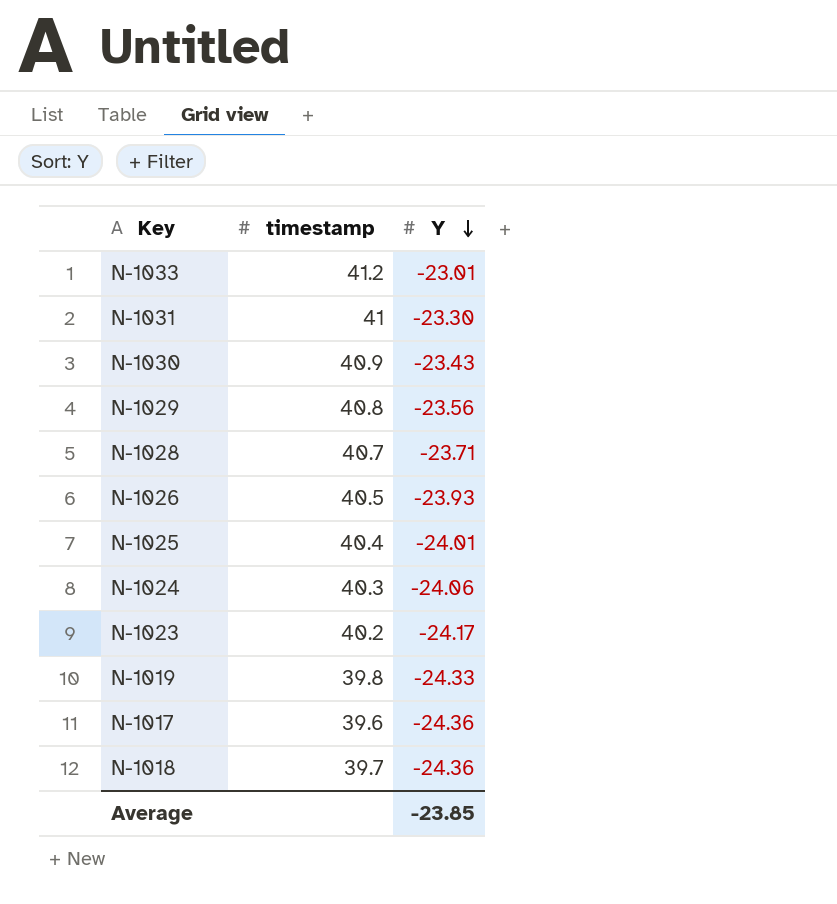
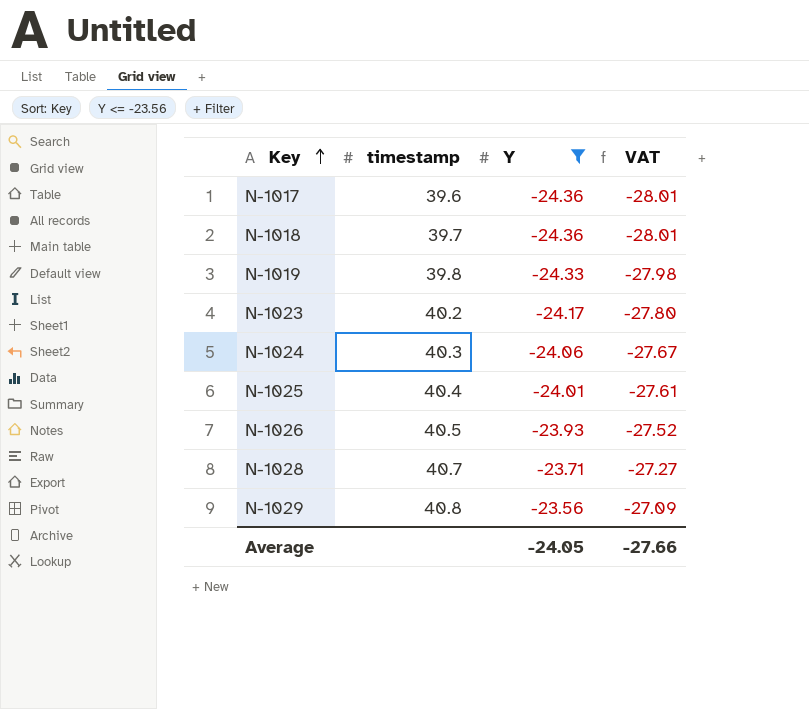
filter: none -> Y <= -23.56
row order: Y descending -> Key ascending
column VAT | formula: none -> [Y] * 1.15
Average | Y: -23.85 -> -24.05

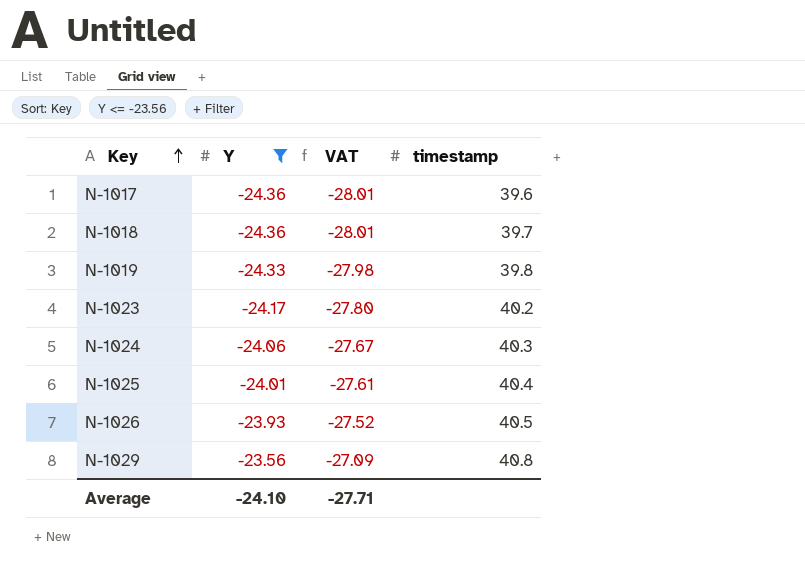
column timestamp | position: 2 -> 4
row N-1028: 40.7 | -23.71 | -27.27 -> none
Average | Y: -24.05 -> -24.10
Average | VAT: -27.66 -> -27.71

